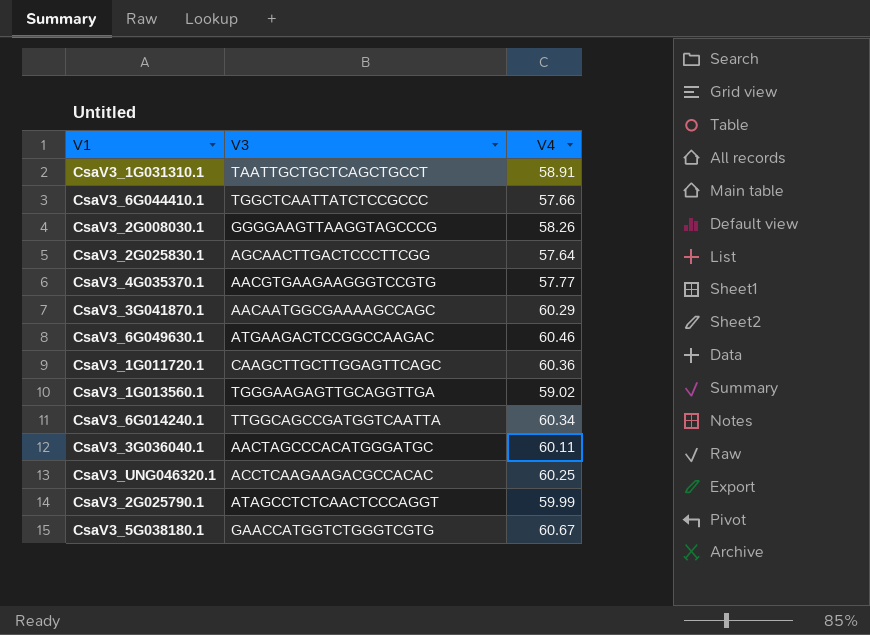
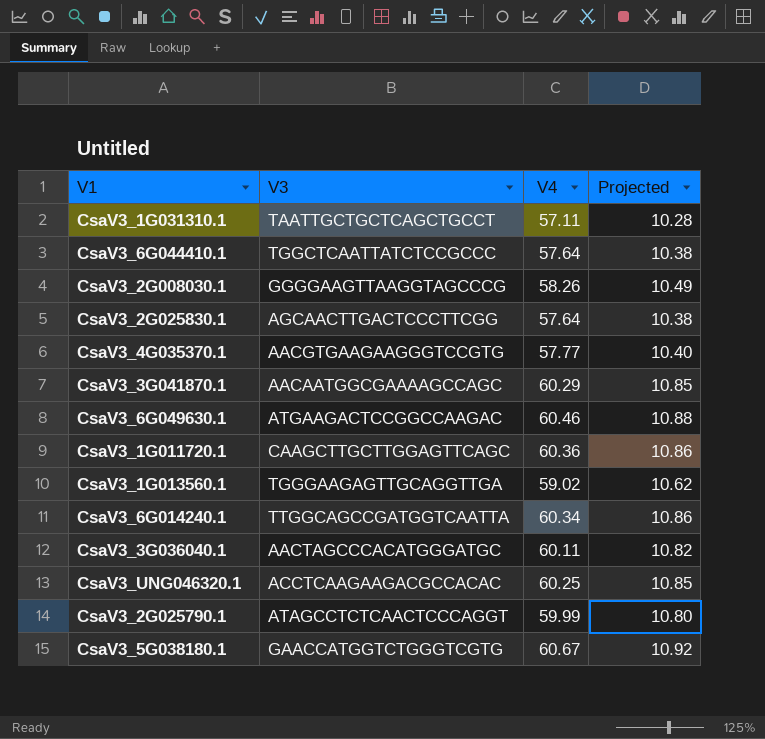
column Projected | formula: none -> [V4] * 0.18
CsaV3_1G031310.1 | V4: 58.91 -> 57.11
CsaV3_6G044410.1 | V4: 57.66 -> 57.64

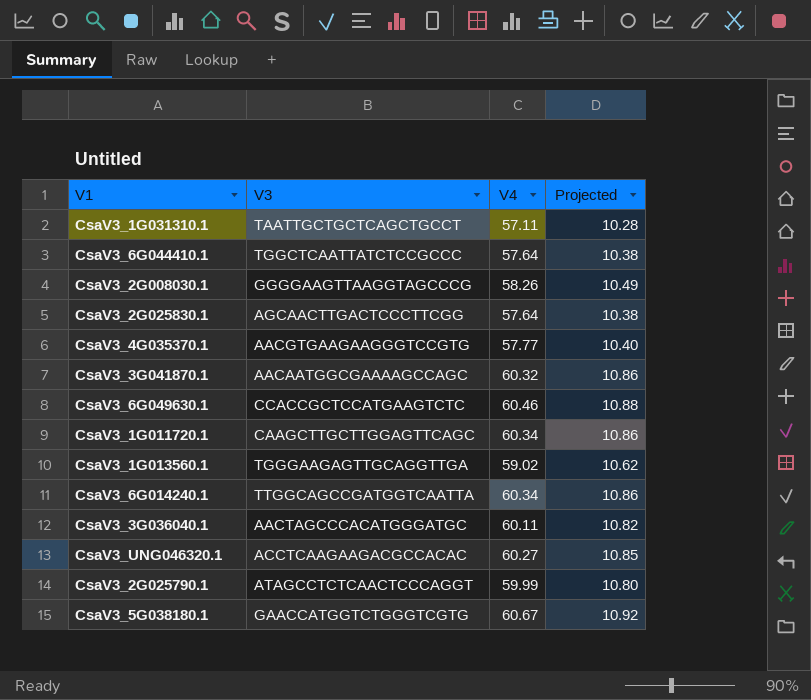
CsaV3_3G041870.1 | V4: 60.29 -> 60.32
CsaV3_3G041870.1 | Projected: 10.85 -> 10.86
CsaV3_6G049630.1 | V3: ATGAAGACTCCGGCCAAGAC -> CCACCGCTCCATGAAGTCTC
CsaV3_1G011720.1 | V4: 60.36 -> 60.34
CsaV3_UNG046320.1 | V4: 60.25 -> 60.27

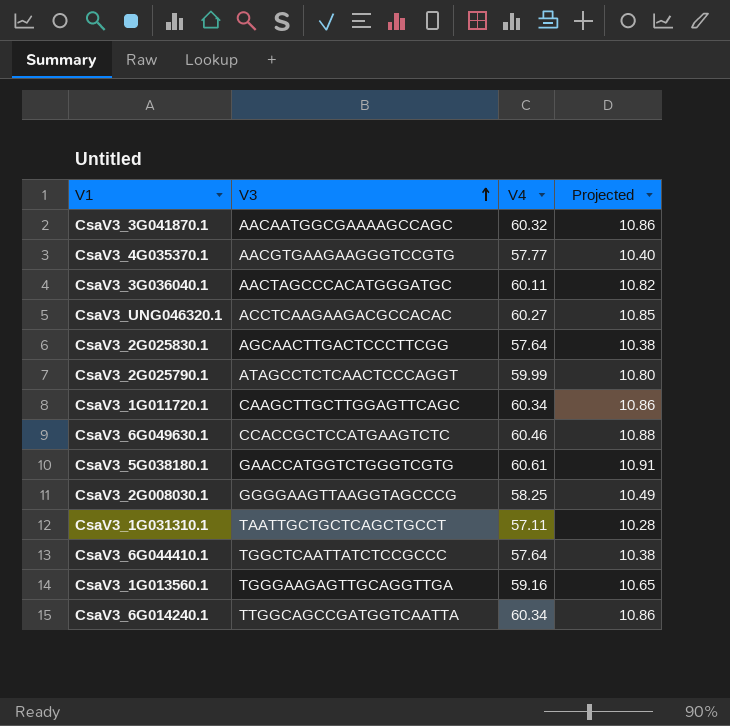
row order: none -> V3 ascending
CsaV3_5G038180.1 | V4: 60.67 -> 60.61
CsaV3_5G038180.1 | Projected: 10.92 -> 10.91
CsaV3_2G008030.1 | V4: 58.26 -> 58.25
CsaV3_1G013560.1 | V4: 59.02 -> 59.16
CsaV3_1G013560.1 | Projected: 10.62 -> 10.65

